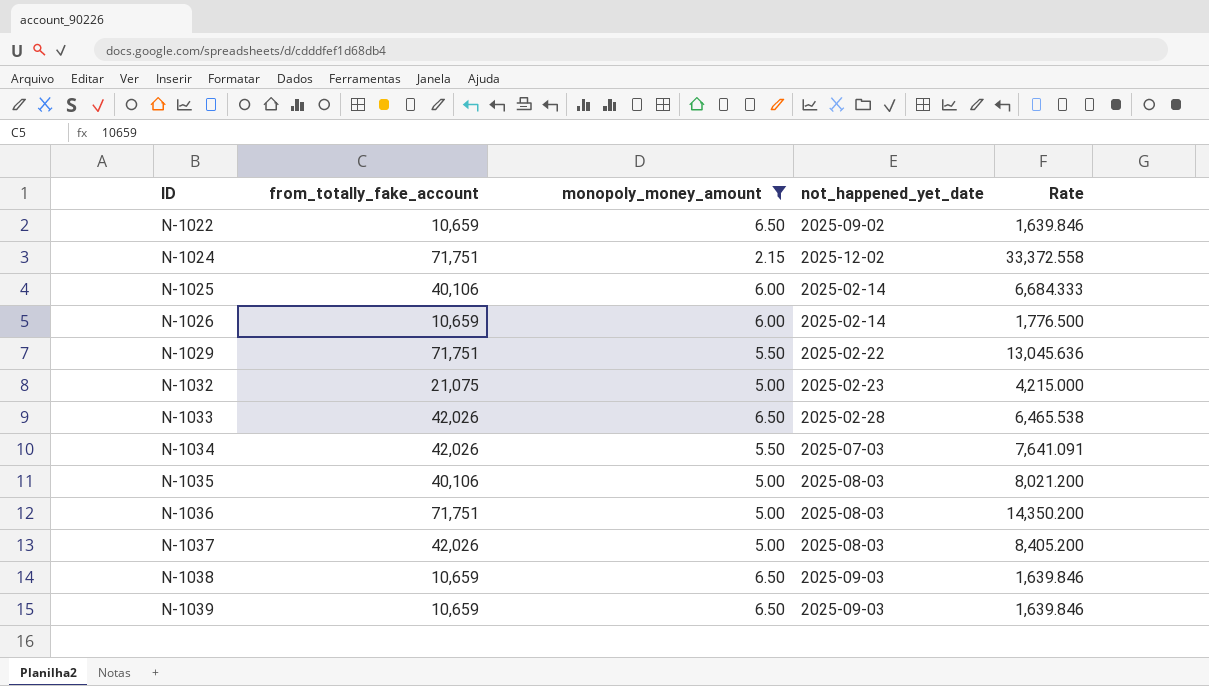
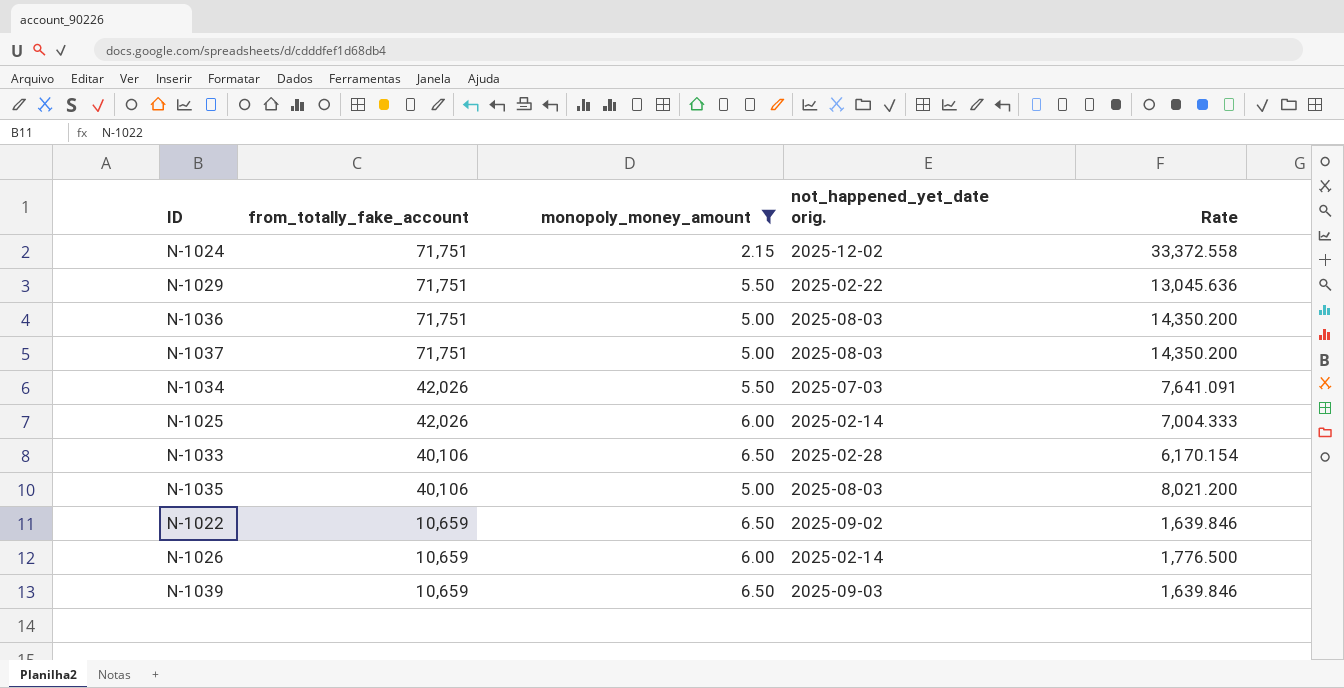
row order: ID ascending -> from_totally_fake_account descending
column name: not_happened_yet_date -> not_happened_yet_date orig.
row N-1032: 21,075 | 5.00 | 2025-02-23 | 4,215.000 -> none
row N-1038: 10,659 | 6.50 | 2025-09-03 | 1,639.846 -> none
N-1037 | from_totally_fake_account: 42,026 -> 71,751
N-1037 | Rate: 8,405.200 -> 14,350.200
N-1025 | from_totally_fake_account: 40,106 -> 42,026
N-1025 | Rate: 6,684.333 -> 7,004.333
N-1033 | from_totally_fake_account: 42,026 -> 40,106
N-1033 | Rate: 6,465.538 -> 6,170.154

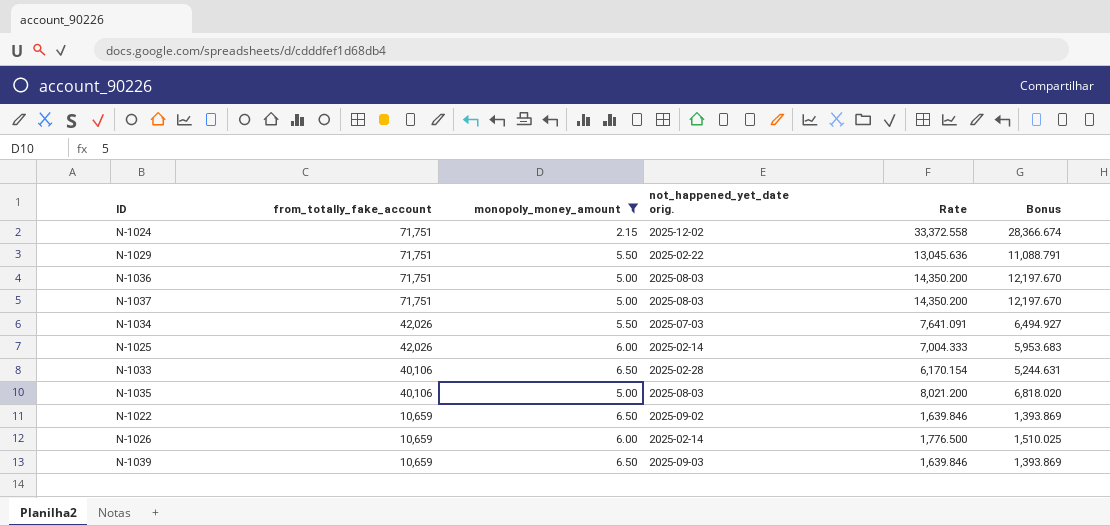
column Bonus | formula: none -> [Rate] * 0.85

